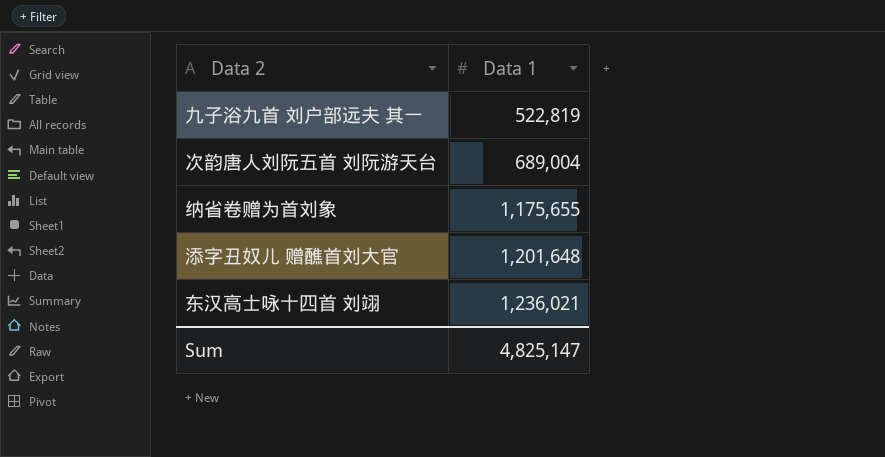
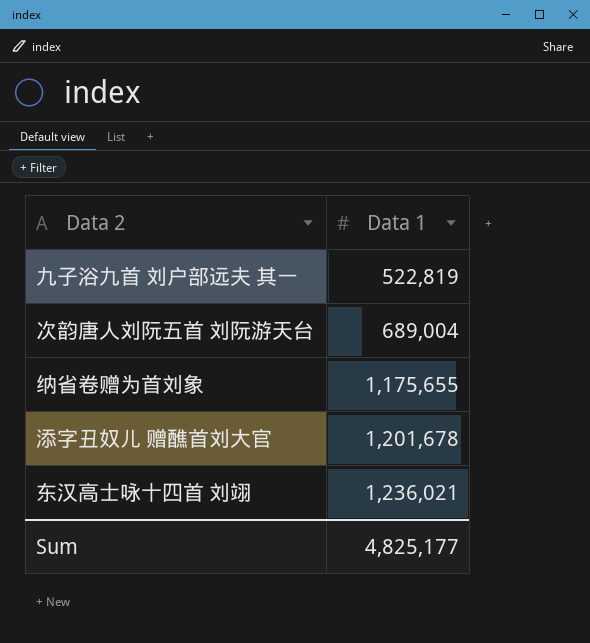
添字丑奴儿 赠醮首刘大官 | Data 1: 1,201,648 -> 1,201,678
Sum | Data 1: 4,825,147 -> 4,825,177

